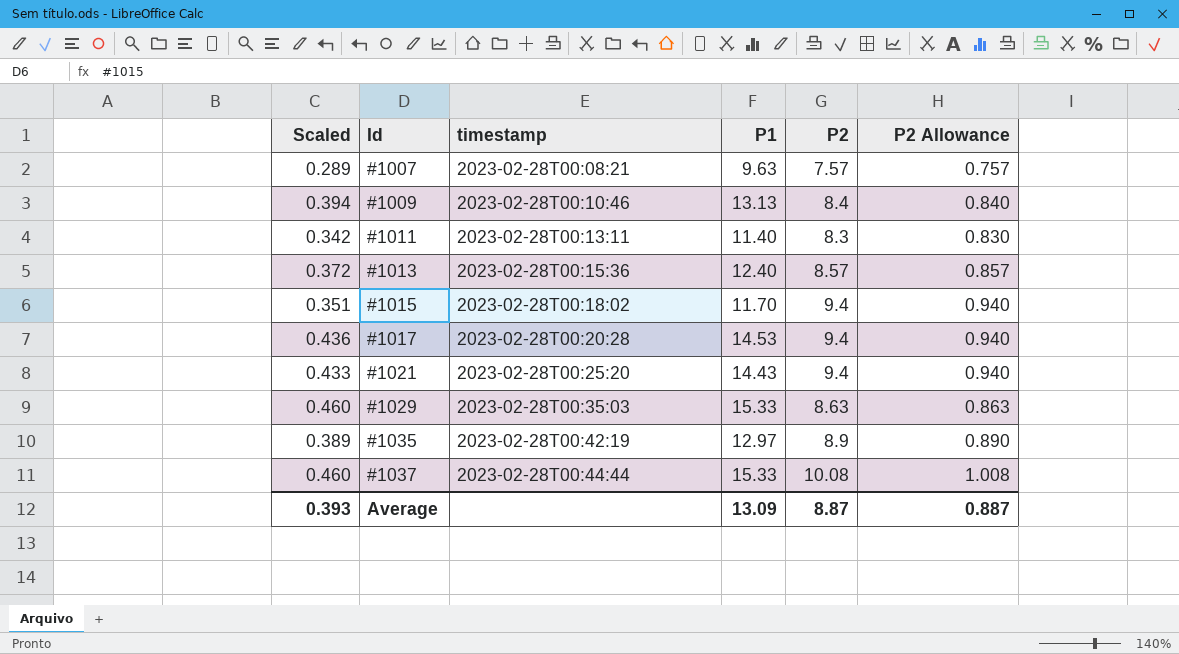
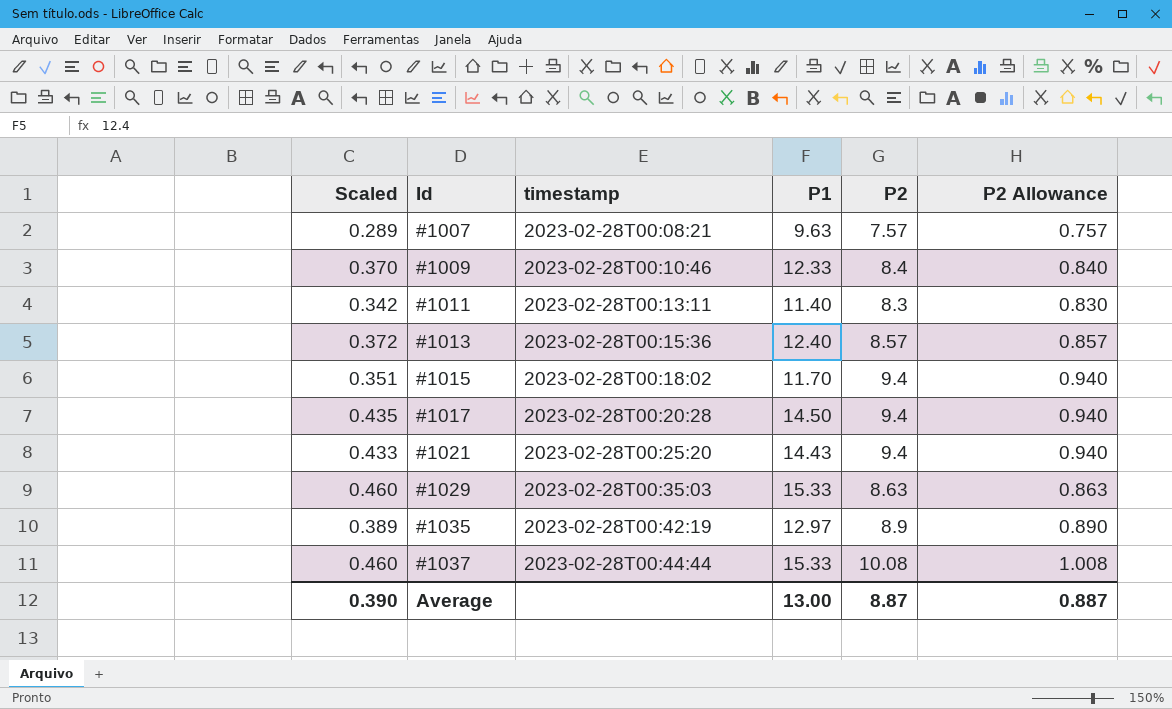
#1009 | Scaled: 0.394 -> 0.370
#1009 | P1: 13.13 -> 12.33
#1017 | Scaled: 0.436 -> 0.435
#1017 | P1: 14.53 -> 14.50
Average | Scaled: 0.393 -> 0.390
Average | P1: 13.09 -> 13.00

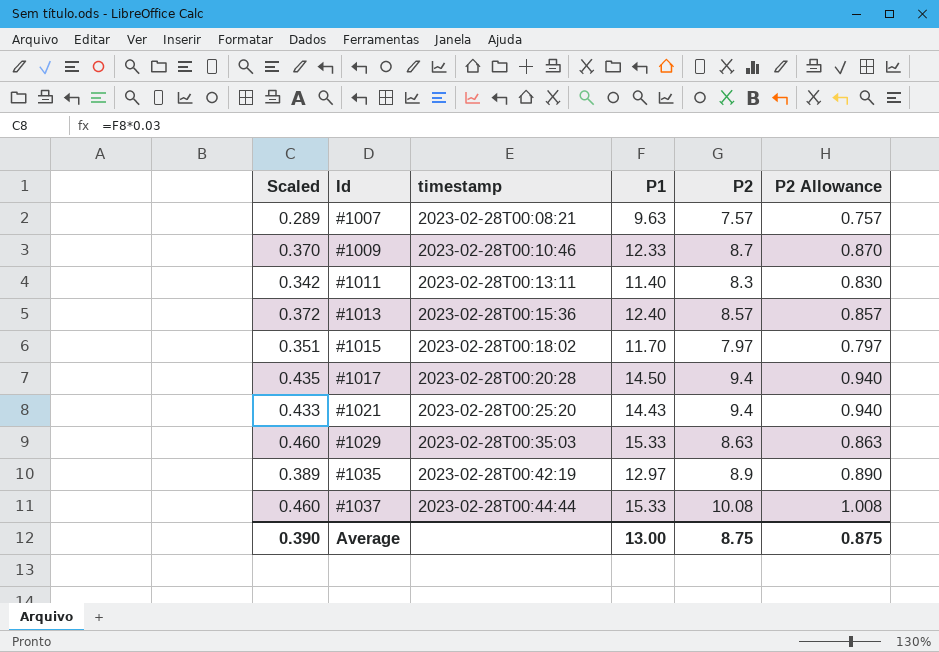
#1009 | P2: 8.4 -> 8.7
#1009 | P2 Allowance: 0.840 -> 0.870
#1015 | P2: 9.4 -> 7.97
#1015 | P2 Allowance: 0.940 -> 0.797
Average | P2: 8.87 -> 8.75
Average | P2 Allowance: 0.887 -> 0.875

